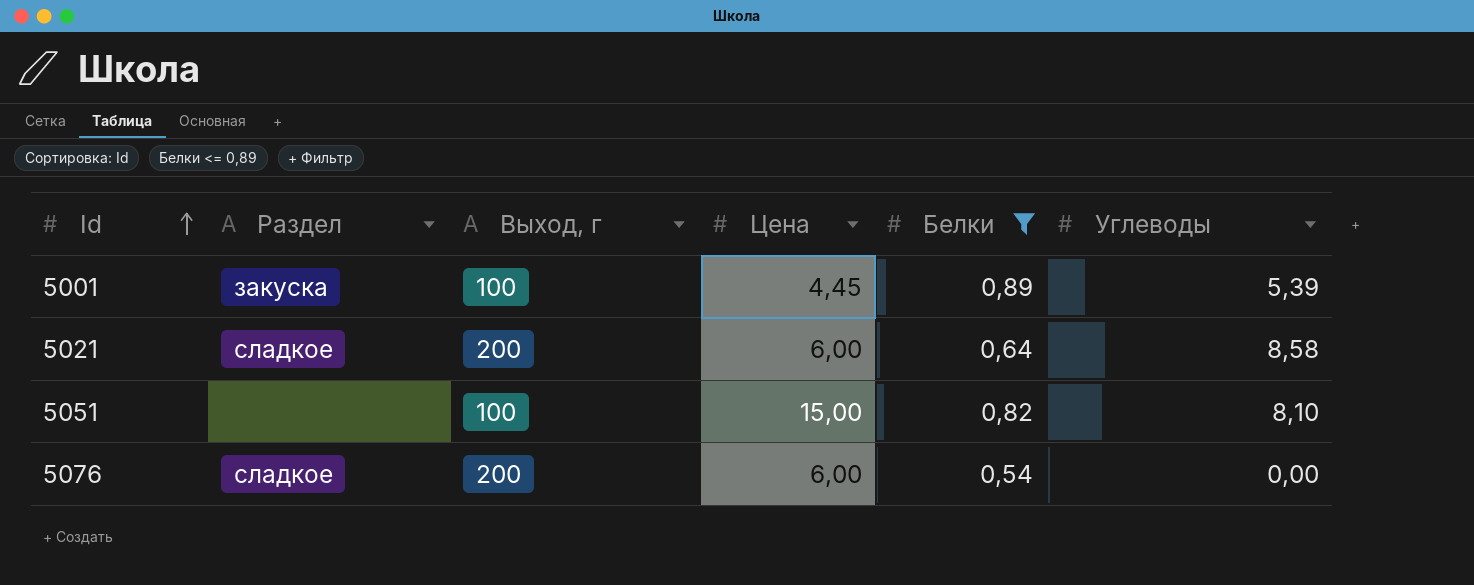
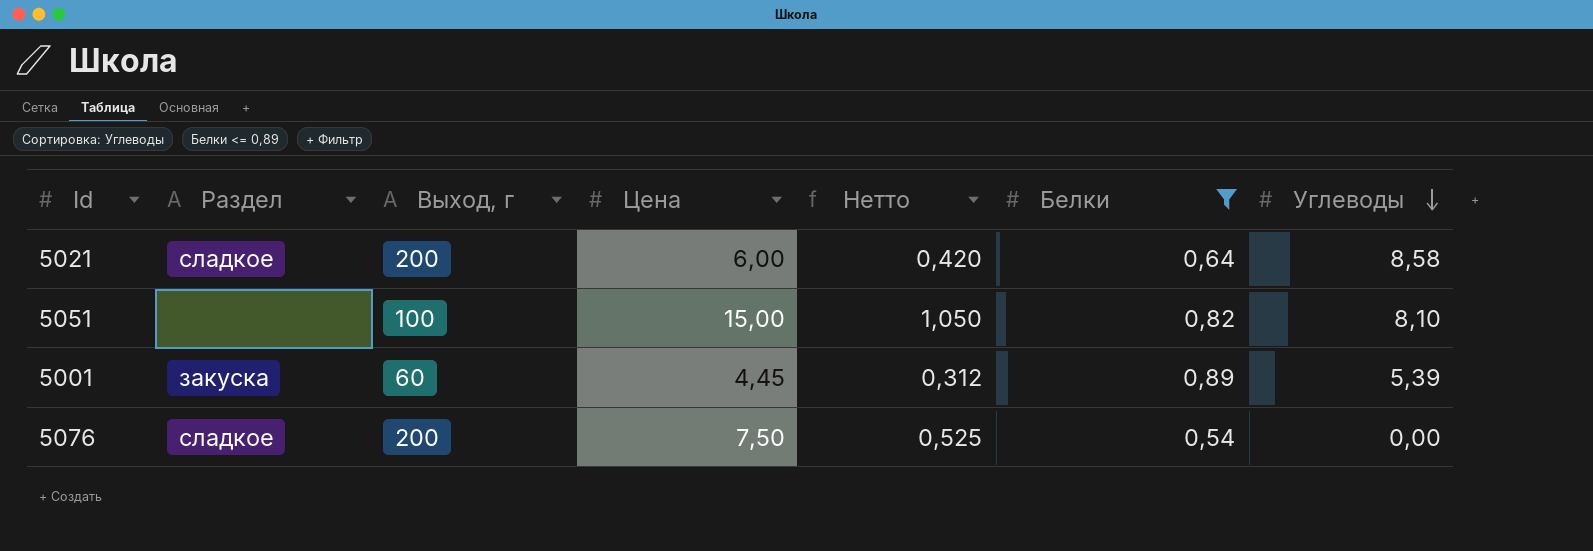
row order: Id ascending -> Углеводы descending
column Нетто | formula: none -> [Цена] * 0,07
5001 | Выход, г: 100 -> 60
5076 | Цена: 6,00 -> 7,50

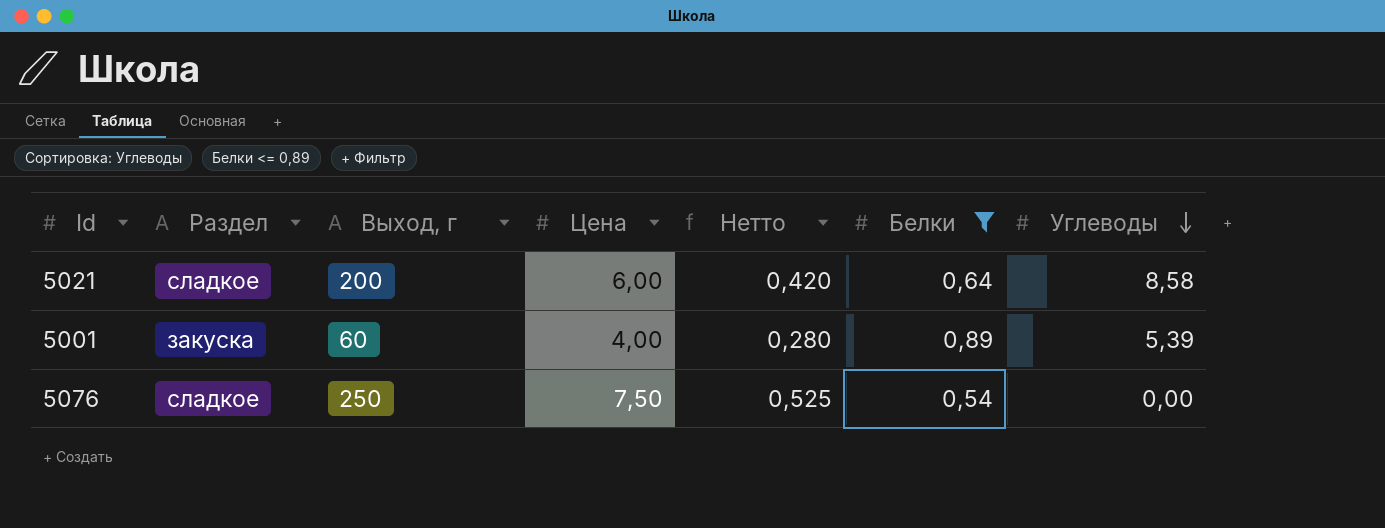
row 5051: none | 100 | 15,00 | 1,050 | 0,82 | 8,10 -> none
5001 | Цена: 4,45 -> 4,00
5001 | Нетто: 0,312 -> 0,280
5076 | Выход, г: 200 -> 250

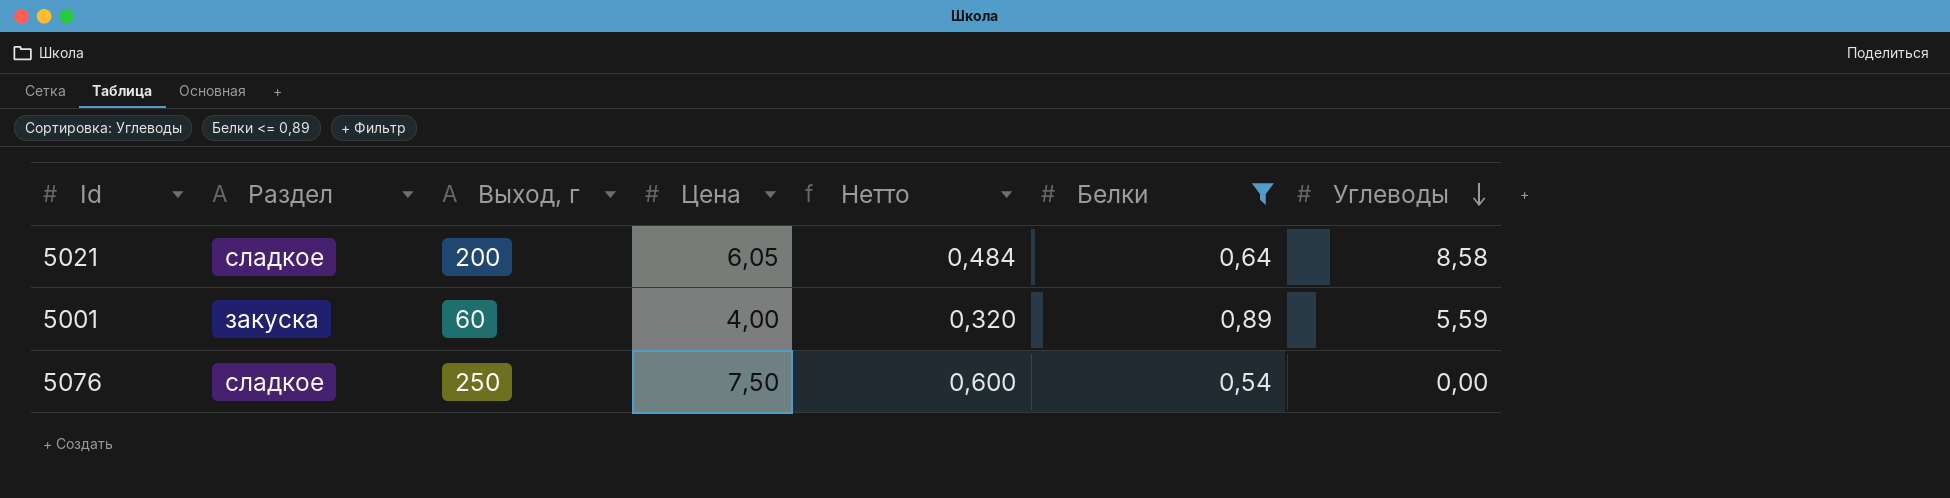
column Нетто | formula: [Цена] * 0,07 -> [Цена] * 0,08
5021 | Цена: 6,00 -> 6,05
5001 | Углеводы: 5,39 -> 5,59

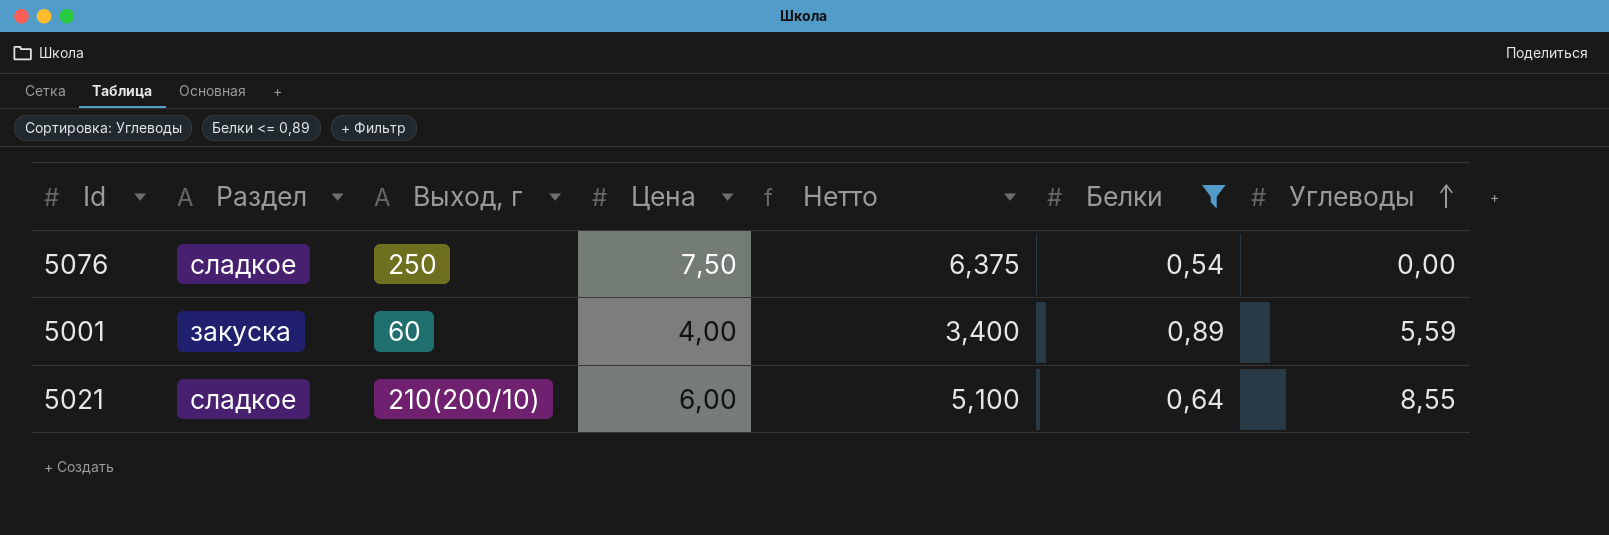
row order: Углеводы descending -> Углеводы ascending
column Нетто | formula: [Цена] * 0,08 -> [Цена] * 0,85
5021 | Выход, г: 200 -> 210(200/10)
5021 | Цена: 6,05 -> 6,00
5021 | Углеводы: 8,58 -> 8,55

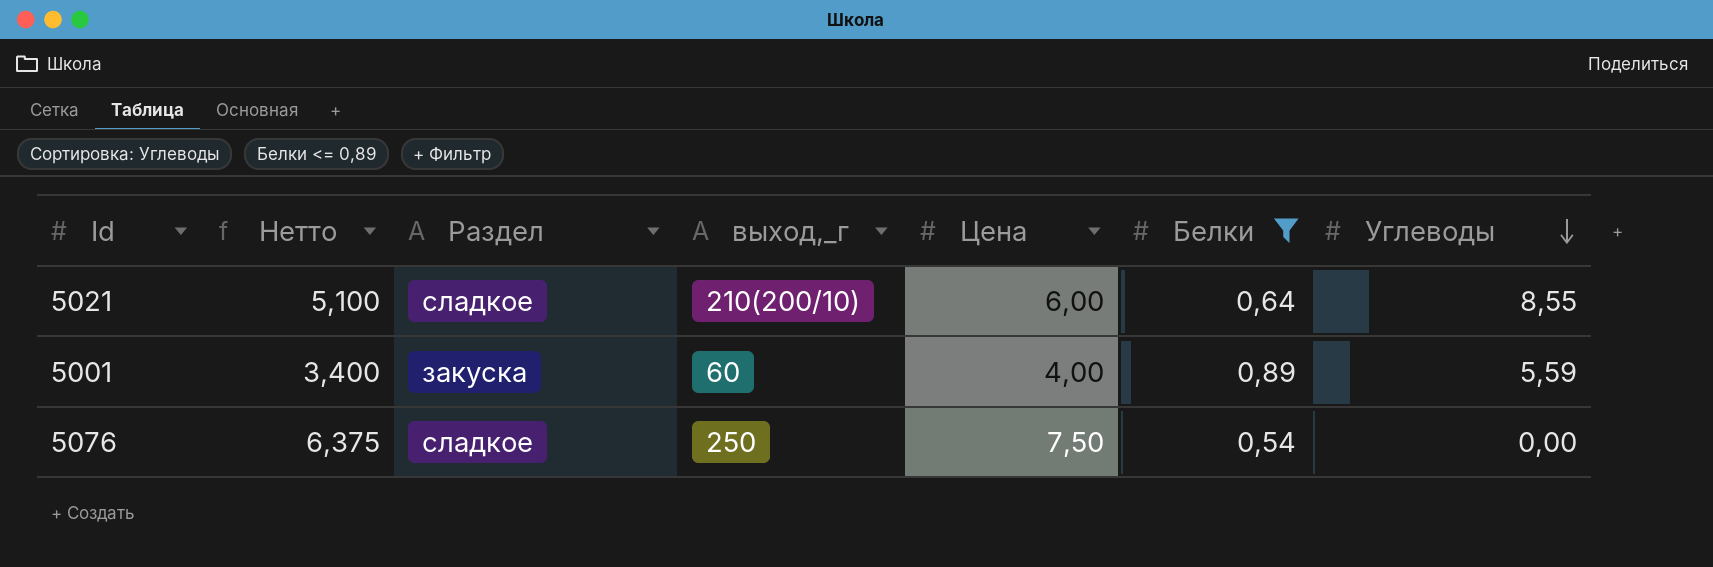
row order: Углеводы ascending -> Углеводы descending
column Нетто | position: 5 -> 2
column name: Выход, г -> выход,_г

